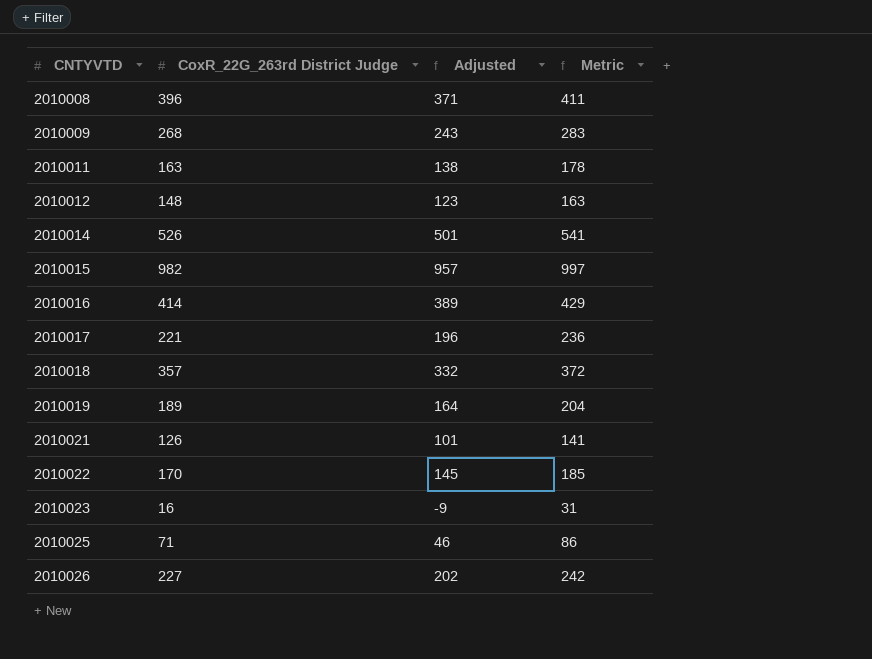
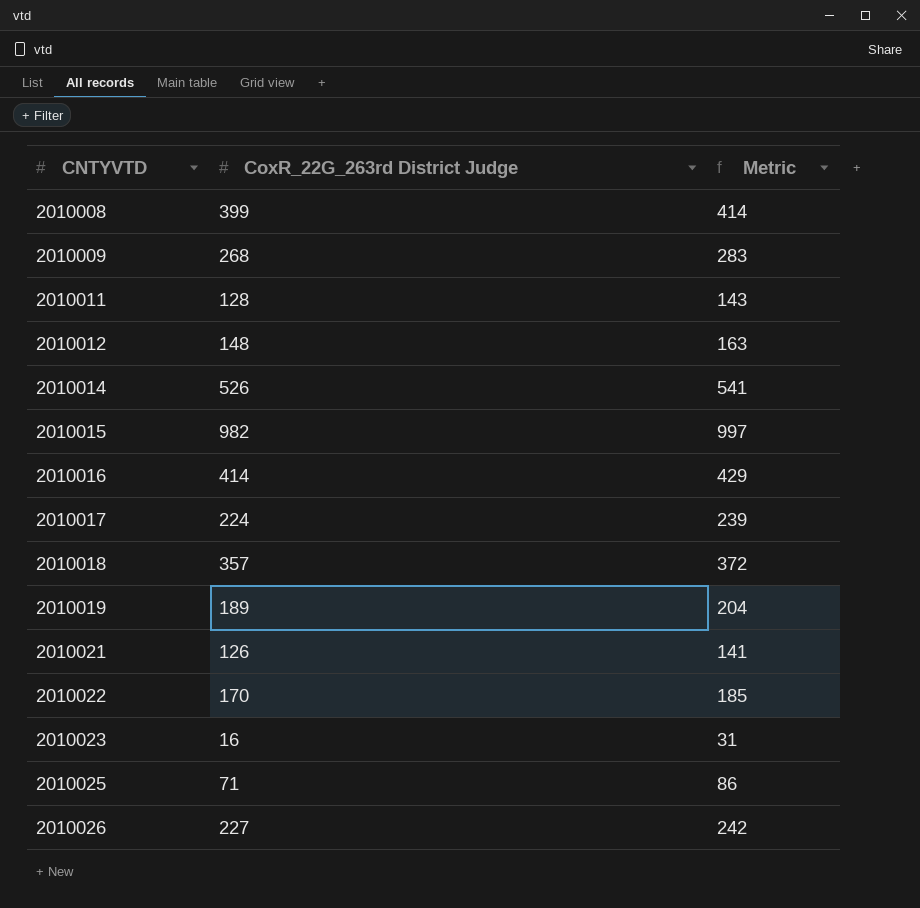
column Adjusted | formula: [CoxR_22G_263rd District Judge] - 25 -> none
2010008 | CoxR_22G_263rd District Judge: 396 -> 399
2010008 | Metric: 411 -> 414
2010011 | CoxR_22G_263rd District Judge: 163 -> 128
2010011 | Metric: 178 -> 143
2010017 | CoxR_22G_263rd District Judge: 221 -> 224
2010017 | Metric: 236 -> 239

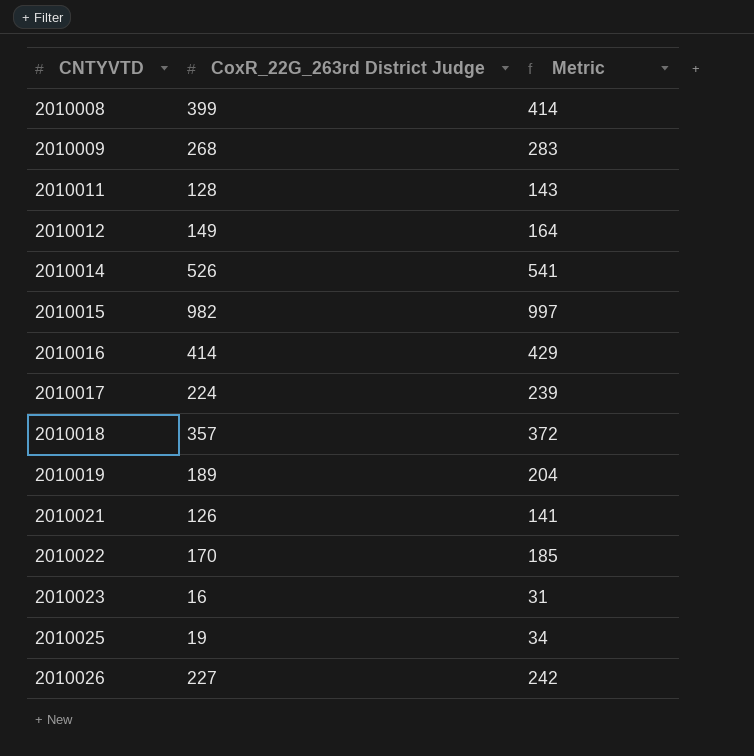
2010012 | CoxR_22G_263rd District Judge: 148 -> 149
2010012 | Metric: 163 -> 164
2010025 | CoxR_22G_263rd District Judge: 71 -> 19
2010025 | Metric: 86 -> 34

